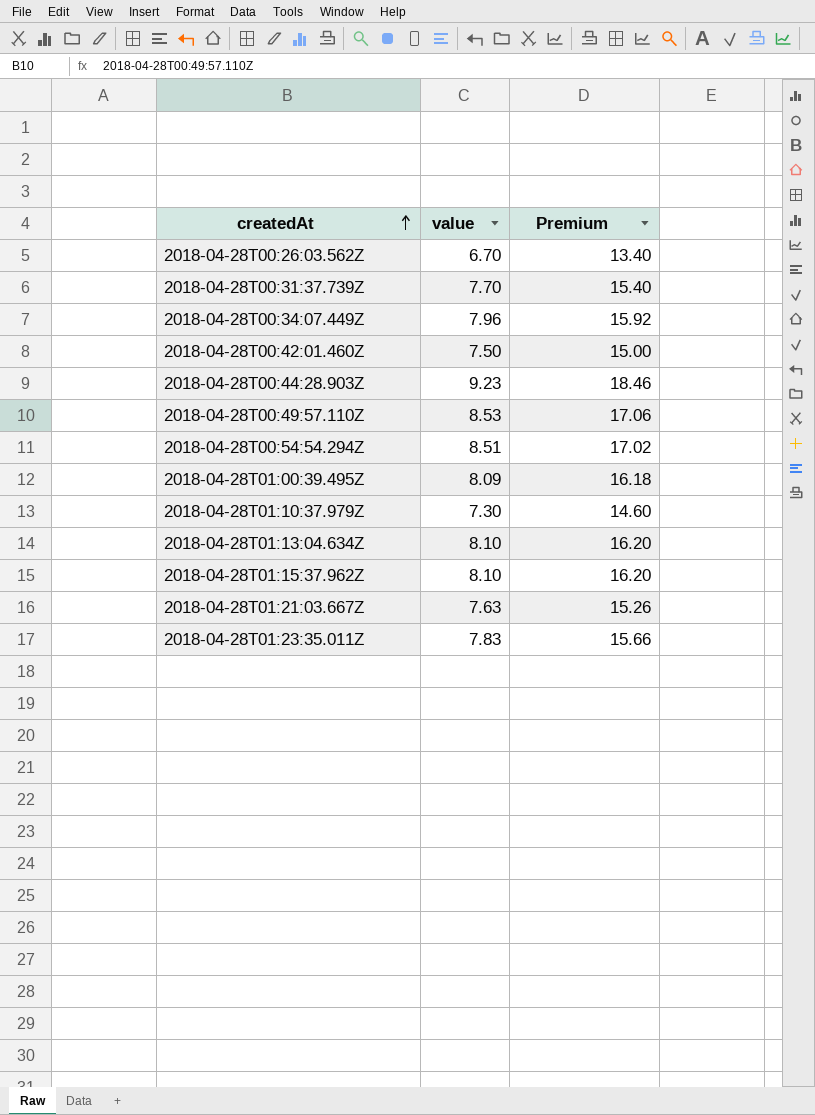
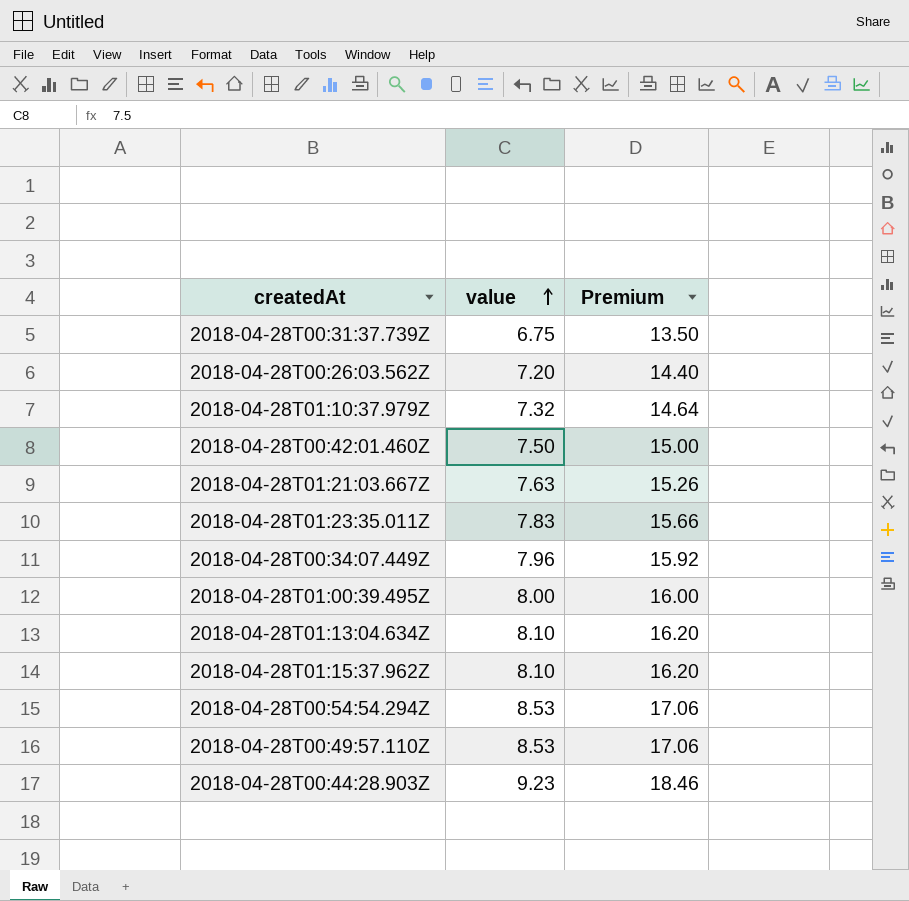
row order: createdAt ascending -> value ascending
2018-04-28T00:31:37.739Z | value: 7.70 -> 6.75
2018-04-28T00:31:37.739Z | Premium: 15.40 -> 13.50
2018-04-28T00:26:03.562Z | value: 6.70 -> 7.20
2018-04-28T00:26:03.562Z | Premium: 13.40 -> 14.40
2018-04-28T01:10:37.979Z | value: 7.30 -> 7.32
2018-04-28T01:10:37.979Z | Premium: 14.60 -> 14.64
2018-04-28T01:00:39.495Z | value: 8.09 -> 8.00
2018-04-28T01:00:39.495Z | Premium: 16.18 -> 16.00
2018-04-28T00:54:54.294Z | value: 8.51 -> 8.53
2018-04-28T00:54:54.294Z | Premium: 17.02 -> 17.06

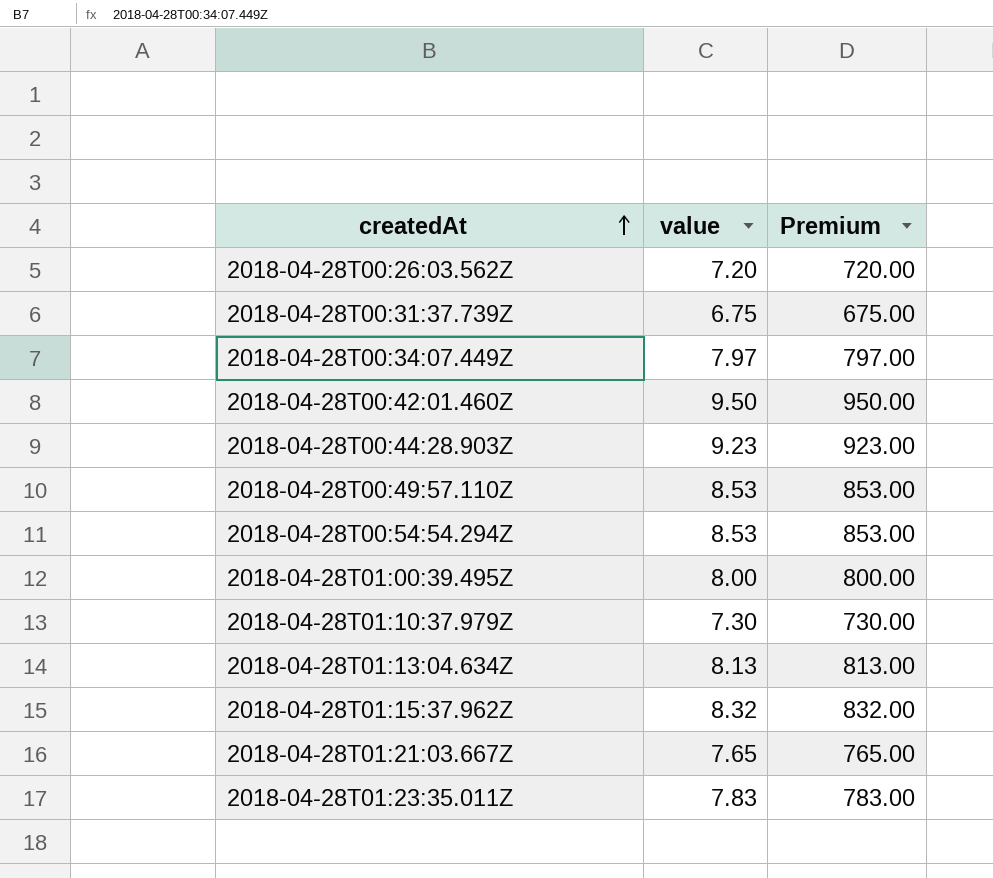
row order: value ascending -> createdAt ascending
column Premium | formula: [value] * 2 -> [value] * 100
2018-04-28T00:34:07.449Z | value: 7.96 -> 7.97
2018-04-28T00:42:01.460Z | value: 7.50 -> 9.50
2018-04-28T01:10:37.979Z | value: 7.32 -> 7.30
2018-04-28T01:13:04.634Z | value: 8.10 -> 8.13
2018-04-28T01:15:37.962Z | value: 8.10 -> 8.32
2018-04-28T01:21:03.667Z | value: 7.63 -> 7.65

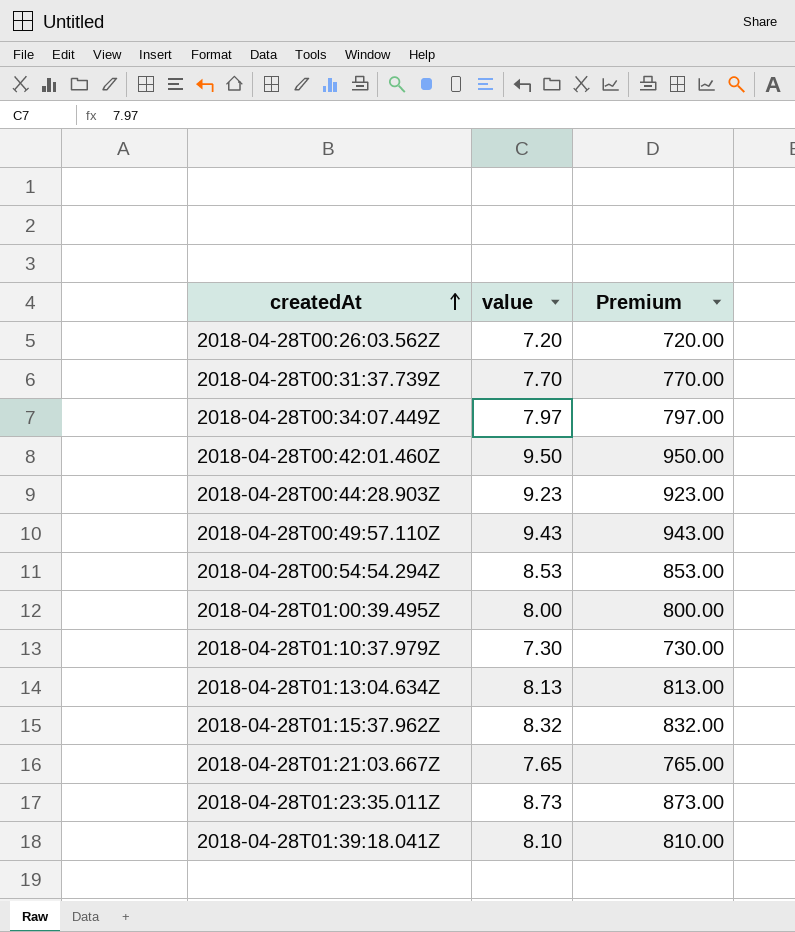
2018-04-28T00:31:37.739Z | value: 6.75 -> 7.70
2018-04-28T00:31:37.739Z | Premium: 675.00 -> 770.00
2018-04-28T00:49:57.110Z | value: 8.53 -> 9.43
2018-04-28T00:49:57.110Z | Premium: 853.00 -> 943.00
2018-04-28T01:23:35.011Z | value: 7.83 -> 8.73
2018-04-28T01:23:35.011Z | Premium: 783.00 -> 873.00
row 2018-04-28T01:39:18.041Z: none -> 8.10 | 810.00

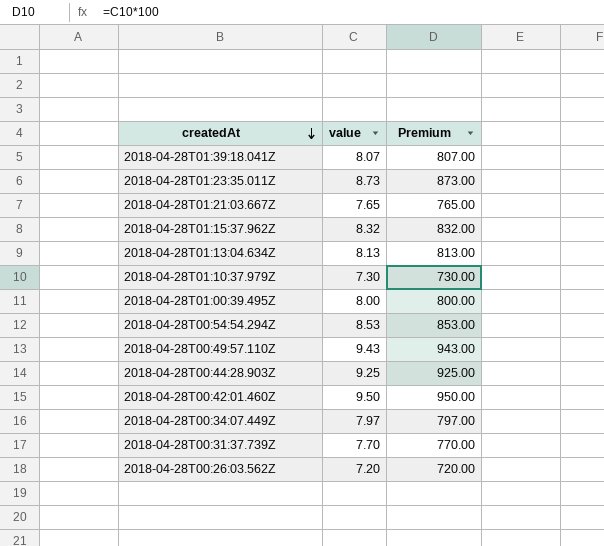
row order: createdAt ascending -> createdAt descending
2018-04-28T01:39:18.041Z | value: 8.10 -> 8.07
2018-04-28T01:39:18.041Z | Premium: 810.00 -> 807.00
2018-04-28T00:44:28.903Z | value: 9.23 -> 9.25
2018-04-28T00:44:28.903Z | Premium: 923.00 -> 925.00

